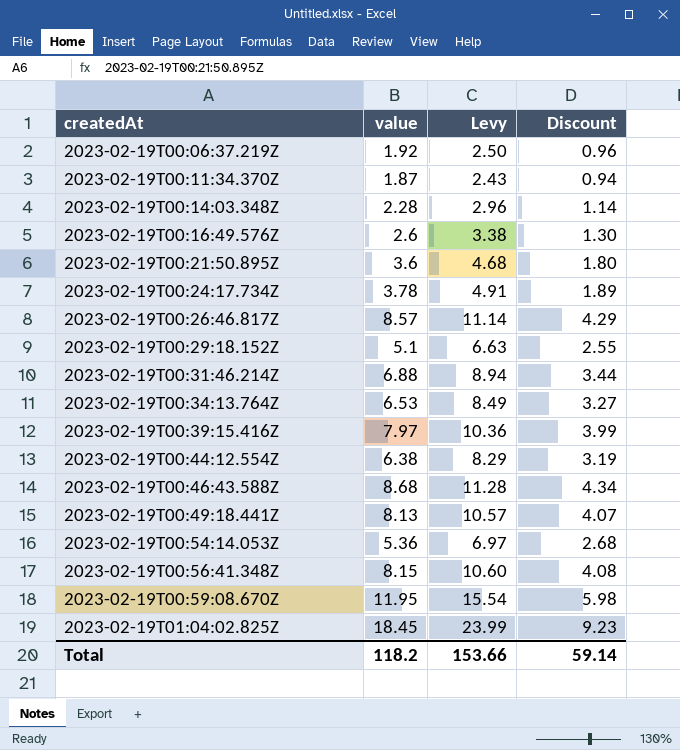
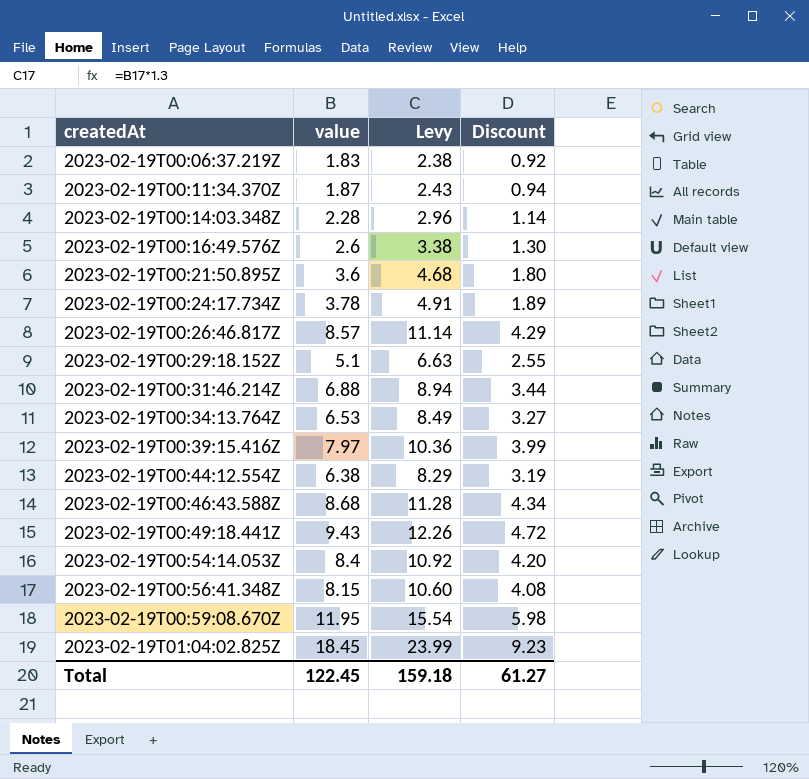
2023-02-19T00:06:37.219Z | value: 1.92 -> 1.83
2023-02-19T00:06:37.219Z | Levy: 2.50 -> 2.38
2023-02-19T00:06:37.219Z | Discount: 0.96 -> 0.92
2023-02-19T00:49:18.441Z | value: 8.13 -> 9.43
2023-02-19T00:49:18.441Z | Levy: 10.57 -> 12.26
2023-02-19T00:49:18.441Z | Discount: 4.07 -> 4.72
2023-02-19T00:54:14.053Z | value: 5.36 -> 8.4
2023-02-19T00:54:14.053Z | Levy: 6.97 -> 10.92
2023-02-19T00:54:14.053Z | Discount: 2.68 -> 4.20
Total | value: 118.2 -> 122.45
Total | Levy: 153.66 -> 159.18
Total | Discount: 59.14 -> 61.27

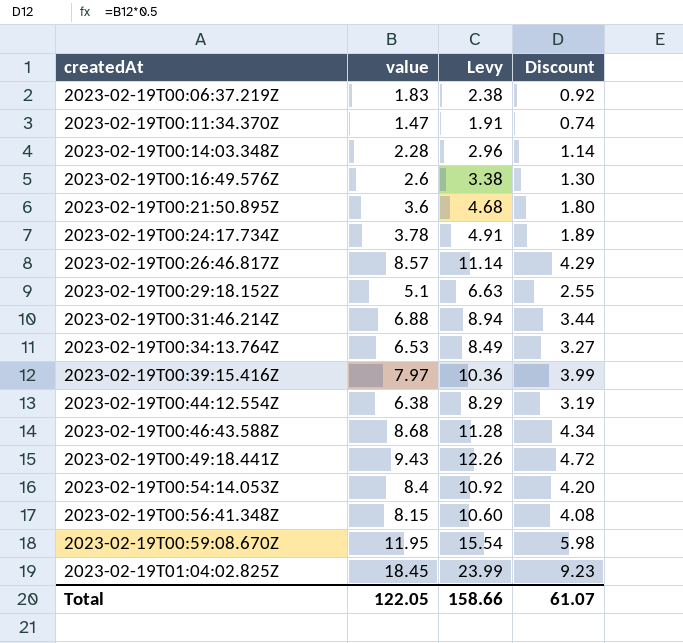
2023-02-19T00:11:34.370Z | value: 1.87 -> 1.47
2023-02-19T00:11:34.370Z | Levy: 2.43 -> 1.91
2023-02-19T00:11:34.370Z | Discount: 0.94 -> 0.74
Total | value: 122.45 -> 122.05
Total | Levy: 159.18 -> 158.66
Total | Discount: 61.27 -> 61.07

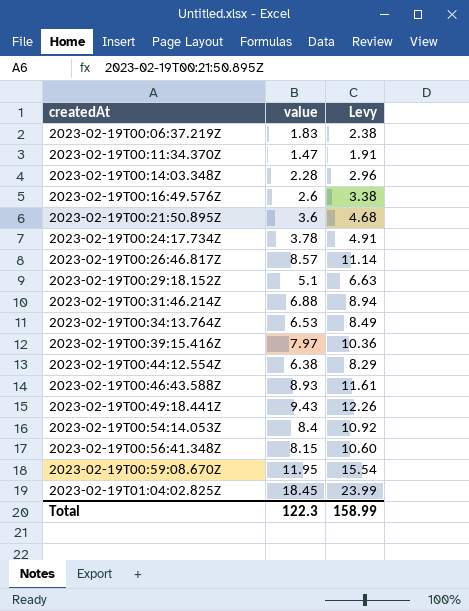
column Discount | formula: [value] * 0.5 -> none
2023-02-19T00:46:43.588Z | value: 8.68 -> 8.93
2023-02-19T00:46:43.588Z | Levy: 11.28 -> 11.61
Total | value: 122.05 -> 122.3
Total | Levy: 158.66 -> 158.99

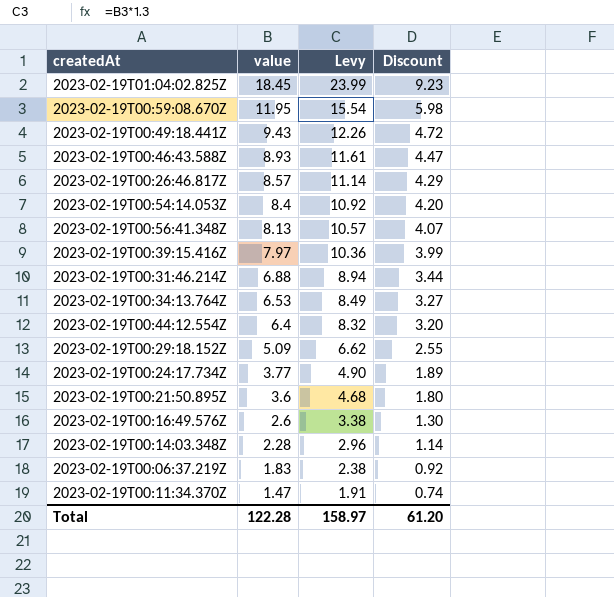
row order: createdAt ascending -> value descending
column Discount | formula: none -> [value] * 0.5
2023-02-19T00:56:41.348Z | value: 8.15 -> 8.13
2023-02-19T00:56:41.348Z | Levy: 10.60 -> 10.57
2023-02-19T00:44:12.554Z | value: 6.38 -> 6.4
2023-02-19T00:44:12.554Z | Levy: 8.29 -> 8.32
2023-02-19T00:29:18.152Z | value: 5.1 -> 5.09
2023-02-19T00:29:18.152Z | Levy: 6.63 -> 6.62
2023-02-19T00:24:17.734Z | value: 3.78 -> 3.77
2023-02-19T00:24:17.734Z | Levy: 4.91 -> 4.90
Total | value: 122.3 -> 122.28
Total | Levy: 158.99 -> 158.97

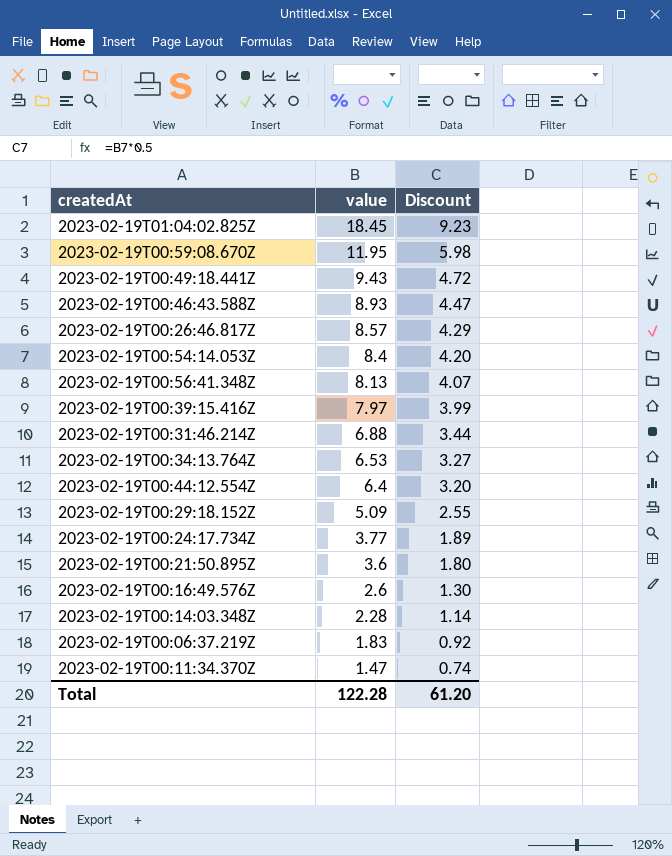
column Levy | formula: [value] * 1.3 -> none

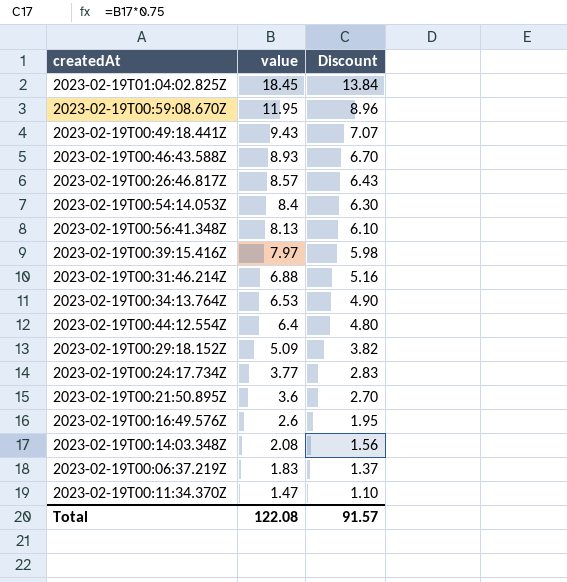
column Discount | formula: [value] * 0.5 -> [value] * 0.75
2023-02-19T00:14:03.348Z | value: 2.28 -> 2.08
Total | value: 122.28 -> 122.08
Total | Discount: 61.20 -> 91.57

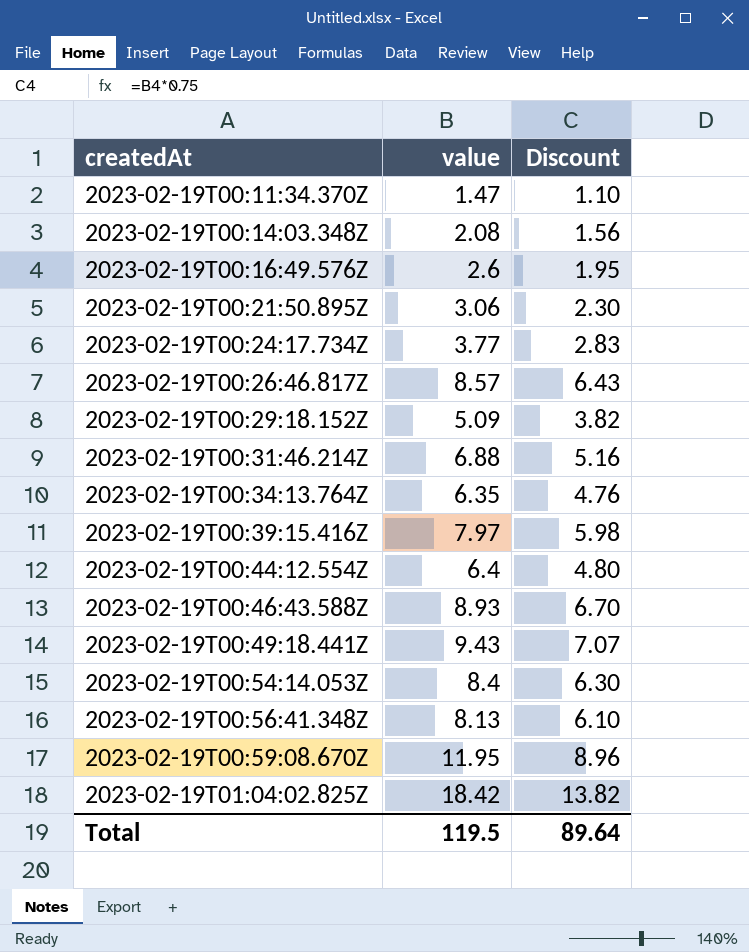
row order: value descending -> createdAt ascending
row 2023-02-19T00:06:37.219Z: 1.83 | 1.37 -> none
2023-02-19T00:21:50.895Z | value: 3.6 -> 3.06
2023-02-19T00:21:50.895Z | Discount: 2.70 -> 2.30
2023-02-19T00:34:13.764Z | value: 6.53 -> 6.35
2023-02-19T00:34:13.764Z | Discount: 4.90 -> 4.76
2023-02-19T01:04:02.825Z | value: 18.45 -> 18.42
2023-02-19T01:04:02.825Z | Discount: 13.84 -> 13.82
Total | value: 122.08 -> 119.5
Total | Discount: 91.57 -> 89.64

